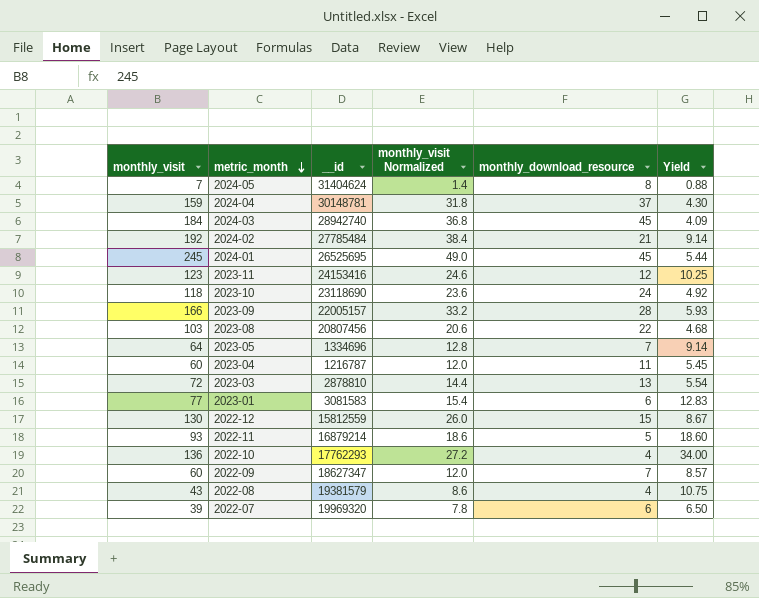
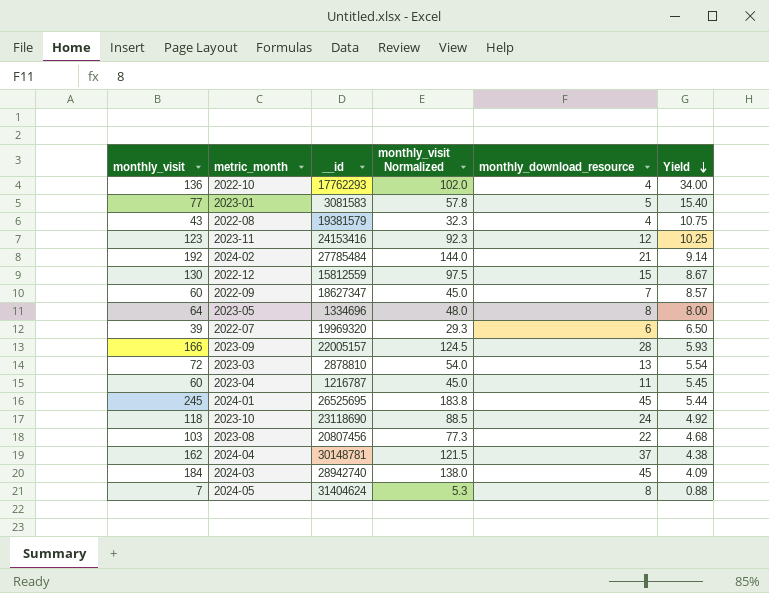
row order: metric_month descending -> Yield descending
column monthly_visit Normalized | formula: [monthly_visit] * 0.2 -> [monthly_visit] * 0.75
row 2022-11: 93 | 16879214 | 18.6 | 5 | 18.60 -> none
2023-01 | monthly_download_resource: 6 -> 5
2023-01 | Yield: 12.83 -> 15.40
2023-05 | monthly_download_resource: 7 -> 8
2023-05 | Yield: 9.14 -> 8.00
2024-04 | monthly_visit: 159 -> 162
2024-04 | Yield: 4.30 -> 4.38

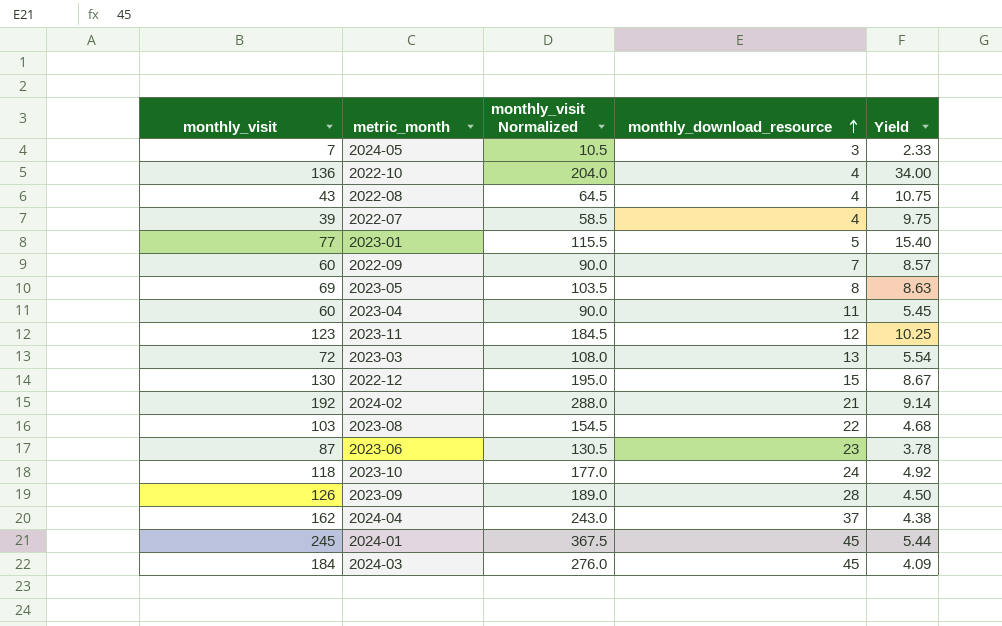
row order: Yield descending -> monthly_download_resource ascending
column __id | position: 3 -> none
column monthly_visit Normalized | formula: [monthly_visit] * 0.75 -> [monthly_visit] * 1.5
2024-05 | monthly_download_resource: 8 -> 3
2024-05 | Yield: 0.88 -> 2.33
2022-07 | monthly_download_resource: 6 -> 4
2022-07 | Yield: 6.50 -> 9.75
2023-05 | monthly_visit: 64 -> 69
2023-05 | Yield: 8.00 -> 8.63
row 2023-06: none -> 87 | 130.5 | 23 | 3.78
2023-09 | monthly_visit: 166 -> 126
2023-09 | Yield: 5.93 -> 4.50

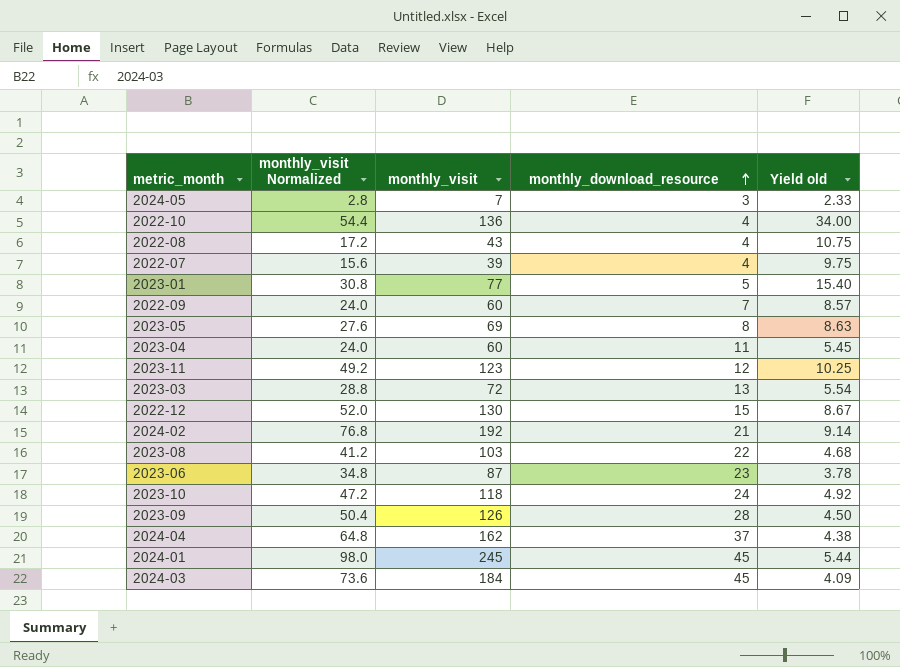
column monthly_visit Normalized | formula: [monthly_visit] * 1.5 -> [monthly_visit] * 0.4
column monthly_visit | position: 1 -> 3
column name: Yield -> Yield old

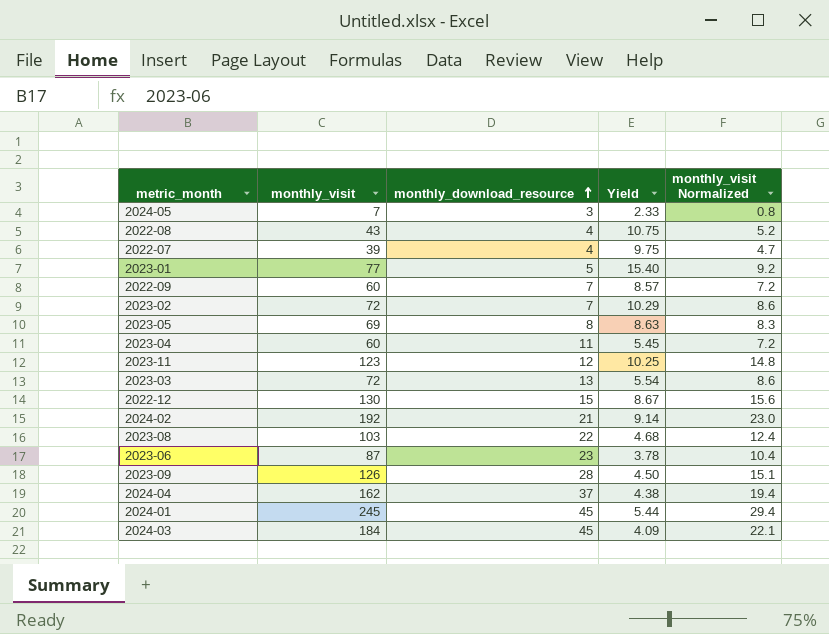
column name: Yield old -> Yield
column monthly_visit Normalized | formula: [monthly_visit] * 0.4 -> [monthly_visit] * 0.12
column monthly_visit Normalized | position: 2 -> 5
row 2022-10: 54.4 | 136 | 4 | 34.00 -> none
row 2023-10: 47.2 | 118 | 24 | 4.92 -> none
row 2023-02: none -> 72 | 7 | 10.29 | 8.6

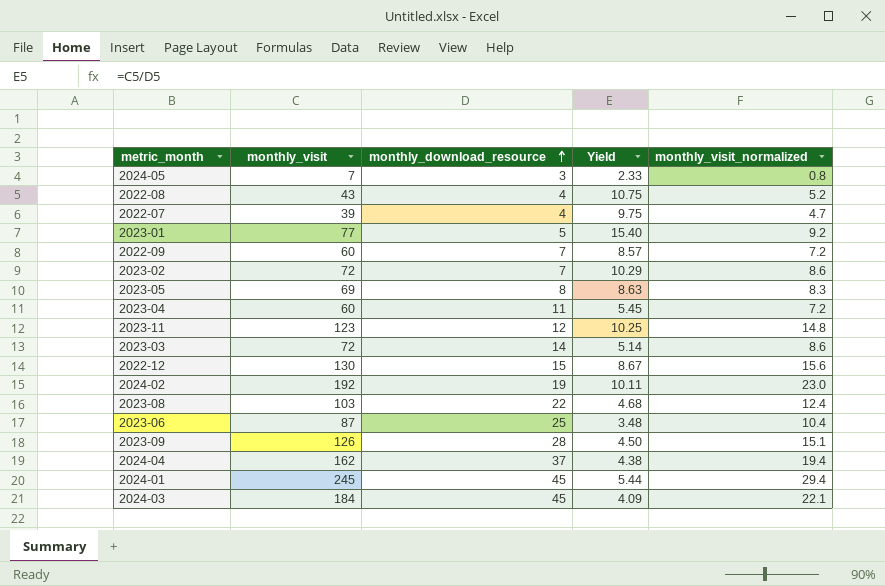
column name: monthly_visit Normalized -> monthly_visit_normalized
2023-03 | monthly_download_resource: 13 -> 14
2023-03 | Yield: 5.54 -> 5.14
2024-02 | monthly_download_resource: 21 -> 19
2024-02 | Yield: 9.14 -> 10.11
2023-06 | monthly_download_resource: 23 -> 25
2023-06 | Yield: 3.78 -> 3.48

